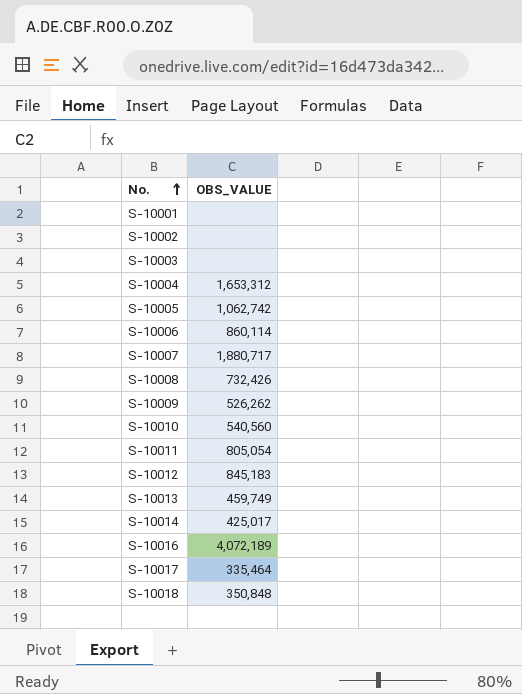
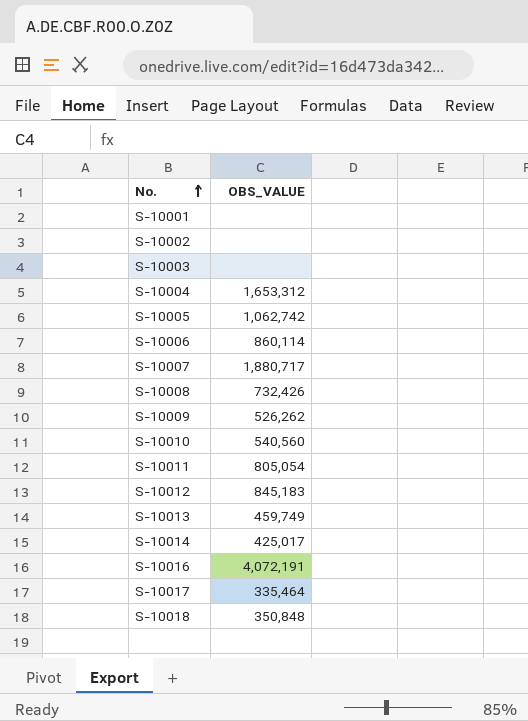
S-10016 | OBS_VALUE: 4,072,189 -> 4,072,191

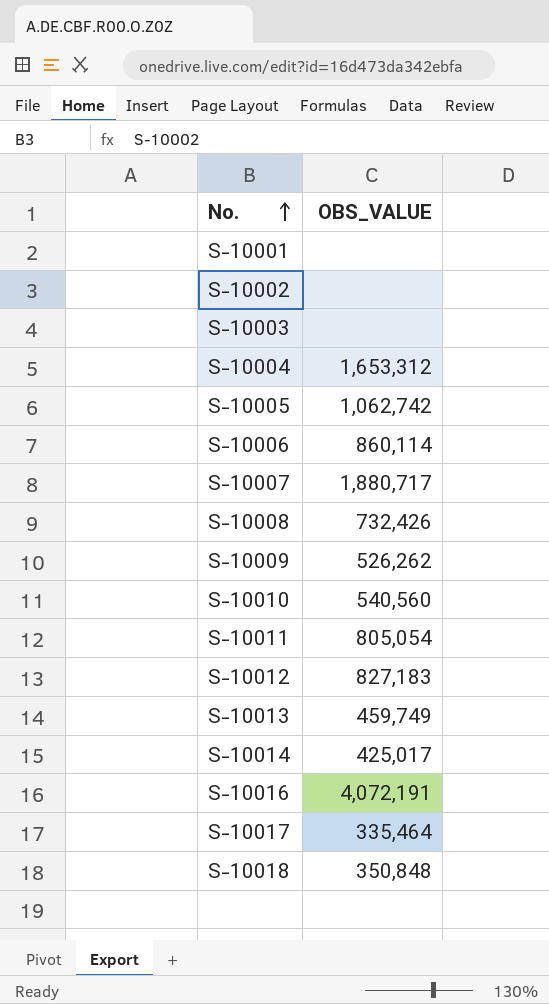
S-10012 | OBS_VALUE: 845,183 -> 827,183

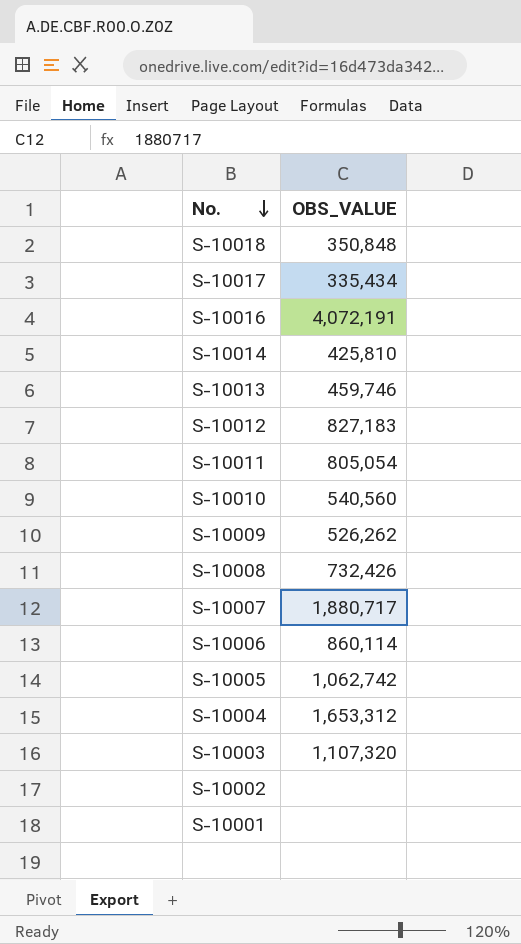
row order: No. ascending -> No. descending
S-10017 | OBS_VALUE: 335,464 -> 335,434
S-10014 | OBS_VALUE: 425,017 -> 425,810
S-10013 | OBS_VALUE: 459,749 -> 459,746
S-10003 | OBS_VALUE: none -> 1,107,320

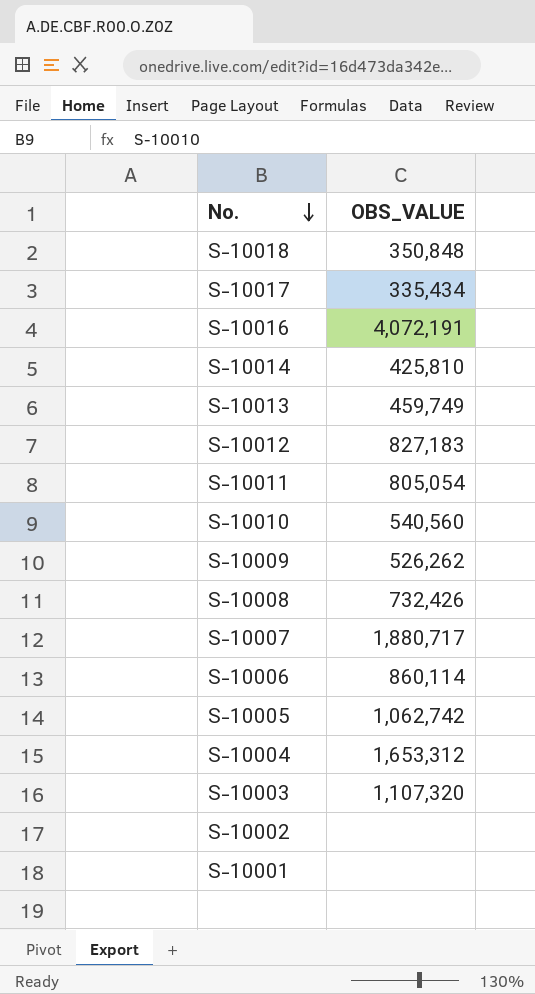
S-10013 | OBS_VALUE: 459,746 -> 459,749

